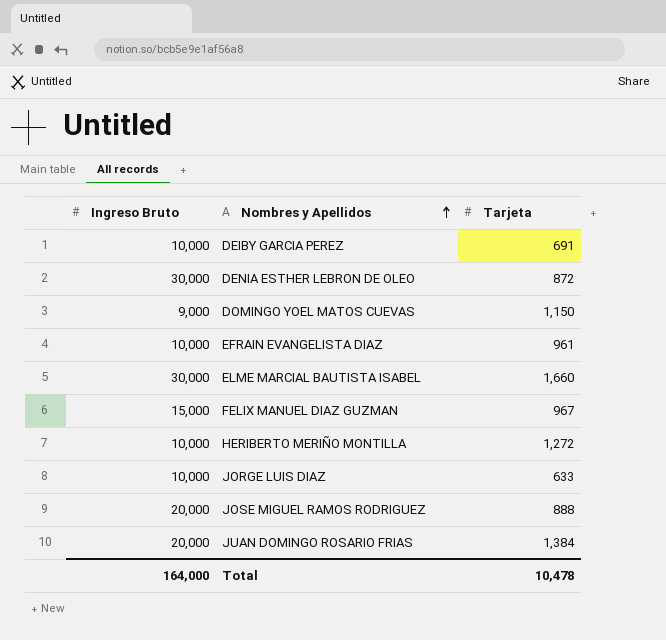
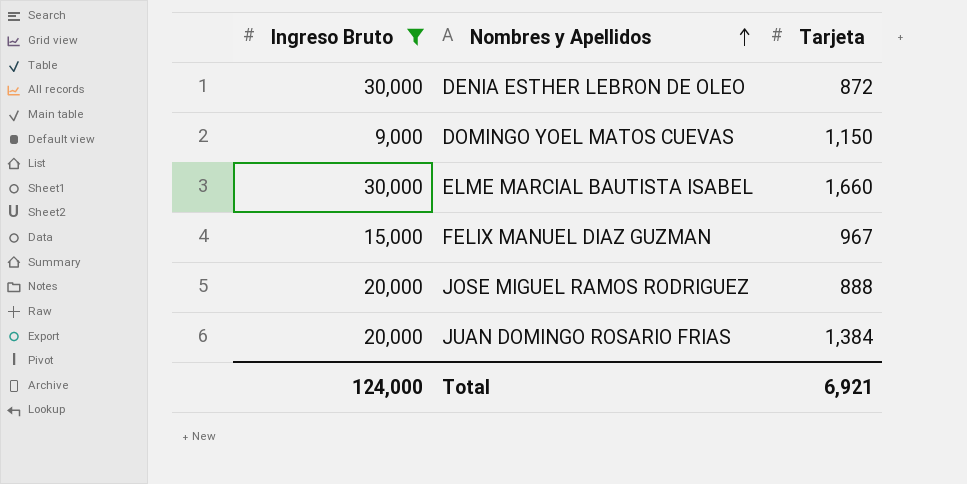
filter: none -> Ingreso Bruto != 10,000
Total | Ingreso Bruto: 164,000 -> 124,000
Total | Tarjeta: 10,478 -> 6,921

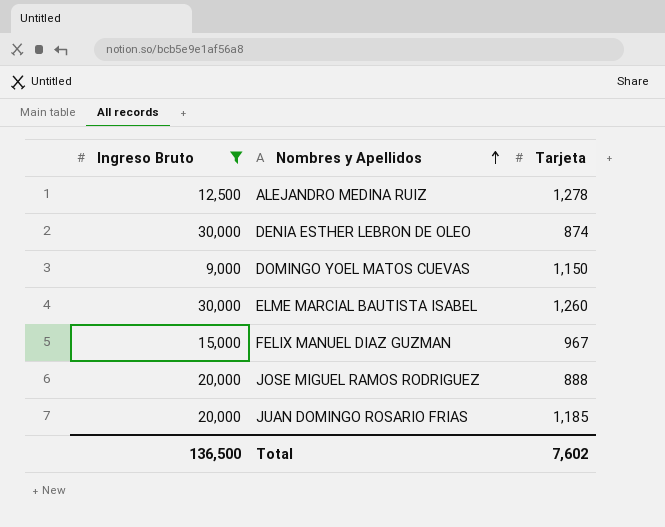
row ALEJANDRO MEDINA RUIZ: none -> 12,500 | 1,278
DENIA ESTHER LEBRON DE OLEO | Tarjeta: 872 -> 874
ELME MARCIAL BAUTISTA ISABEL | Tarjeta: 1,660 -> 1,260
JUAN DOMINGO ROSARIO FRIAS | Tarjeta: 1,384 -> 1,185
Total | Ingreso Bruto: 124,000 -> 136,500
Total | Tarjeta: 6,921 -> 7,602

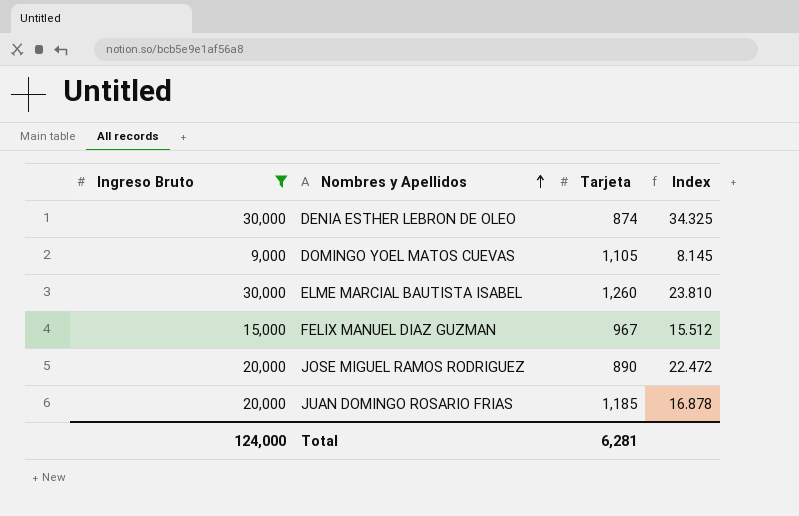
column Index | formula: none -> [Ingreso Bruto] / [Tarjeta]
row ALEJANDRO MEDINA RUIZ: 12,500 | 1,278 -> none
DOMINGO YOEL MATOS CUEVAS | Tarjeta: 1,150 -> 1,105
JOSE MIGUEL RAMOS RODRIGUEZ | Tarjeta: 888 -> 890
Total | Ingreso Bruto: 136,500 -> 124,000
Total | Tarjeta: 7,602 -> 6,281

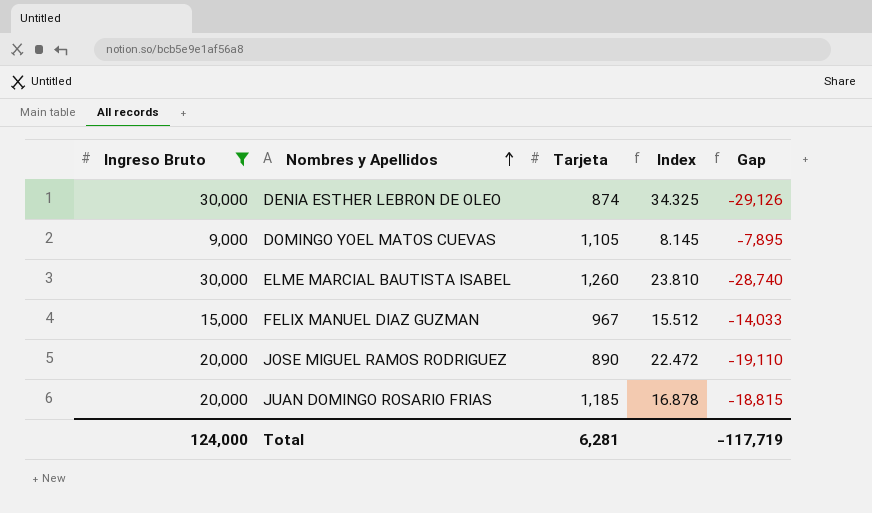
column Gap | formula: none -> [Tarjeta] - [Ingreso Bruto]

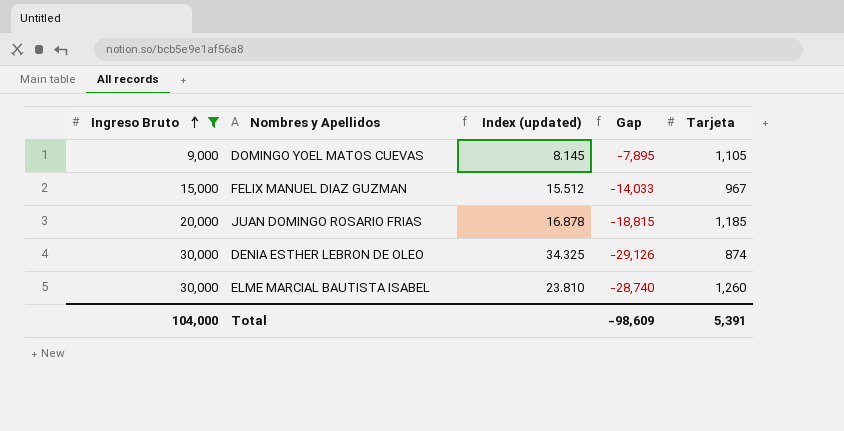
row order: Nombres y Apellidos ascending -> Ingreso Bruto ascending
column name: Index -> Index (updated)
column Tarjeta | position: 3 -> 5
row JOSE MIGUEL RAMOS RODRIGUEZ: 20,000 | 890 | 22.472 | -19,110 -> none
Total | Ingreso Bruto: 124,000 -> 104,000
Total | Gap: -117,719 -> -98,609
Total | Tarjeta: 6,281 -> 5,391

